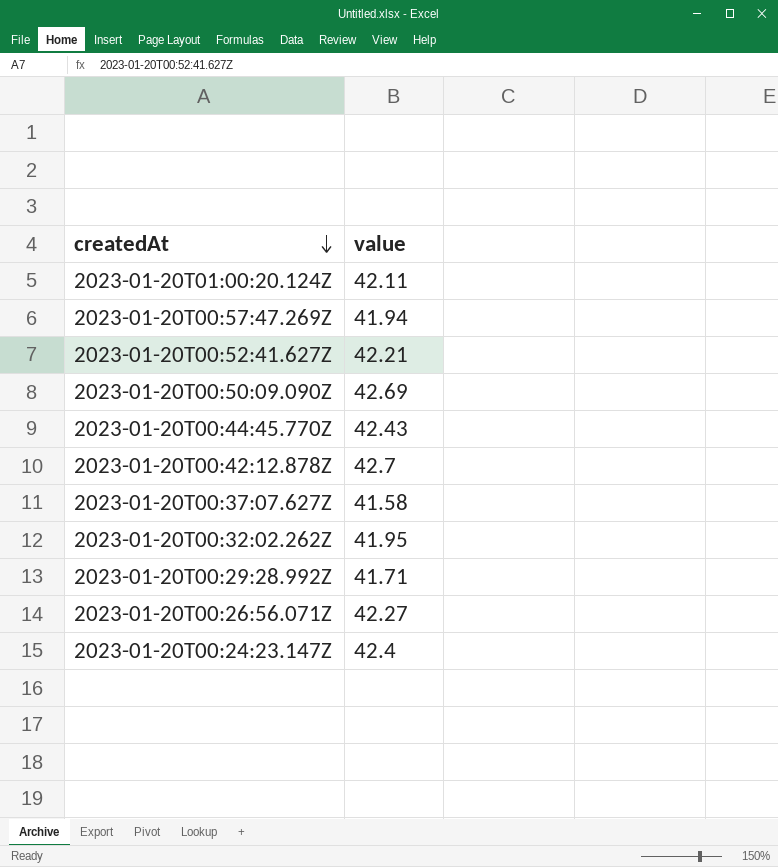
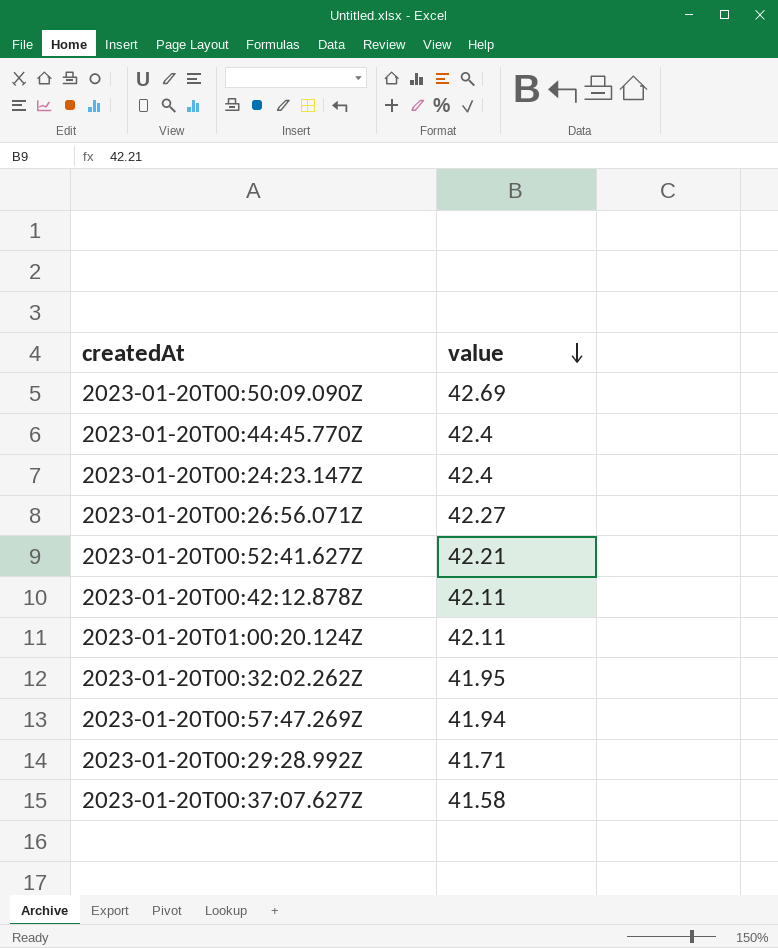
row order: createdAt descending -> value descending
2023-01-20T00:44:45.770Z | value: 42.43 -> 42.4
2023-01-20T00:42:12.878Z | value: 42.7 -> 42.11

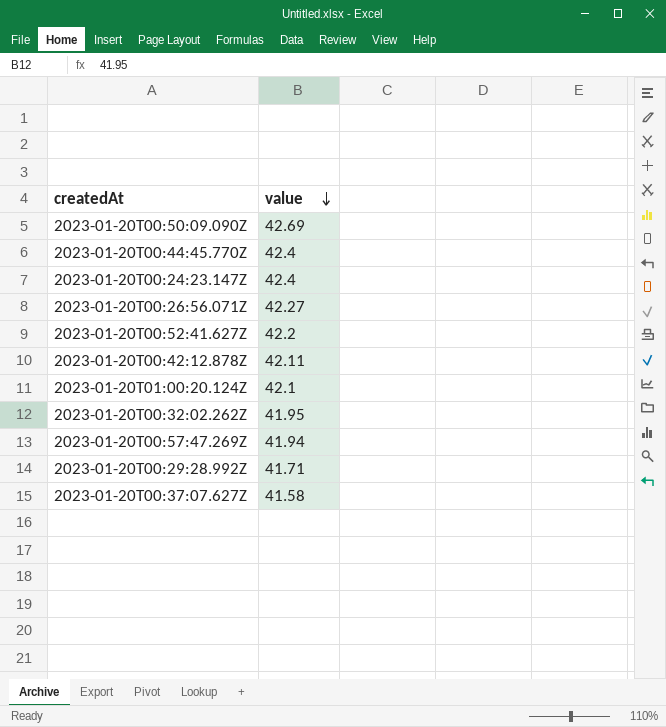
2023-01-20T00:52:41.627Z | value: 42.21 -> 42.2
2023-01-20T01:00:20.124Z | value: 42.11 -> 42.1

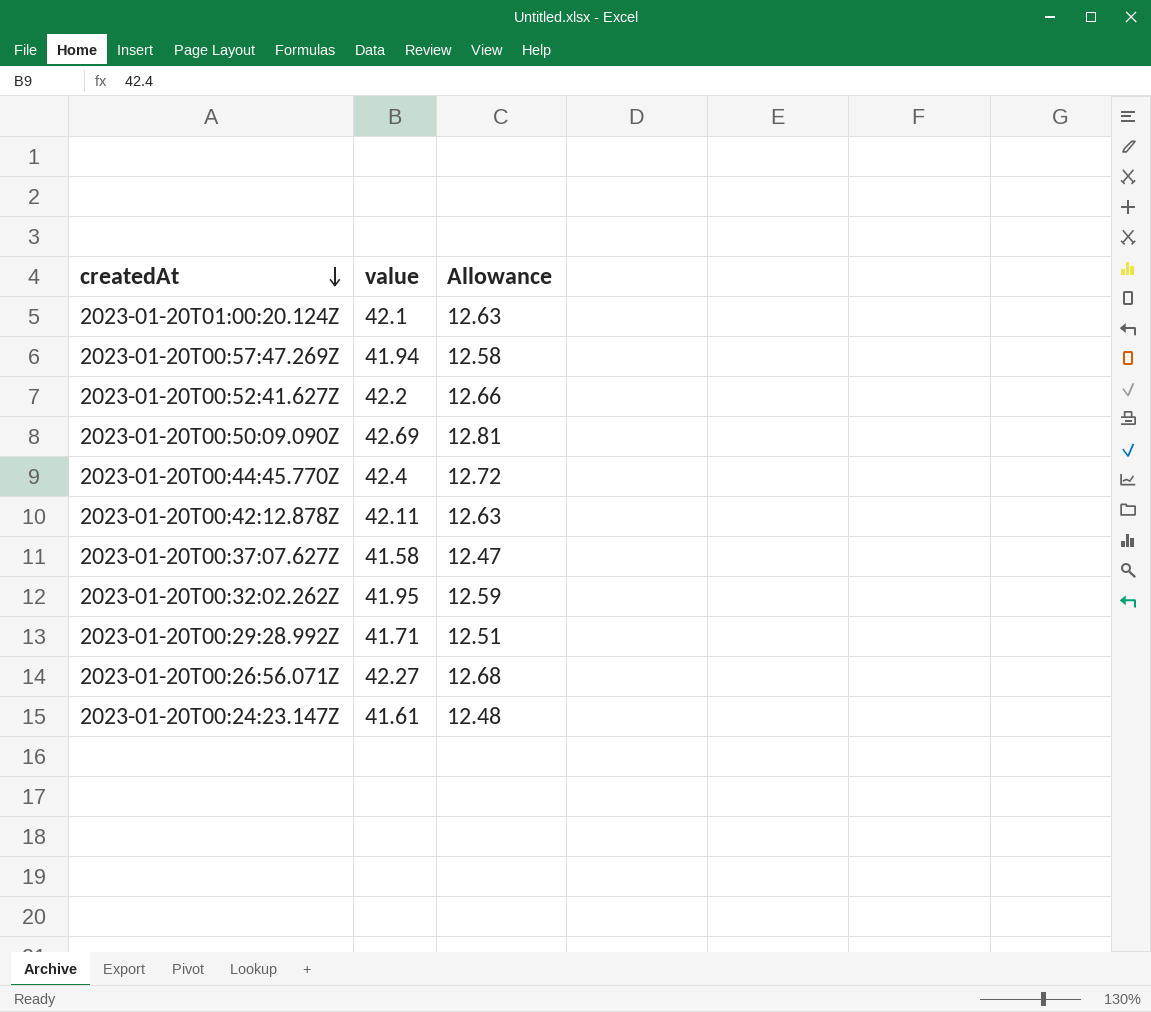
row order: value descending -> createdAt descending
column Allowance | formula: none -> [value] * 0.3
2023-01-20T00:24:23.147Z | value: 42.4 -> 41.61

